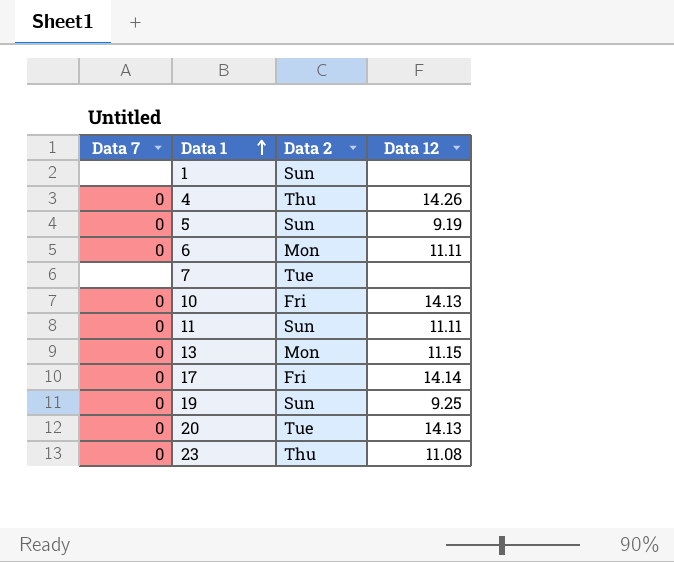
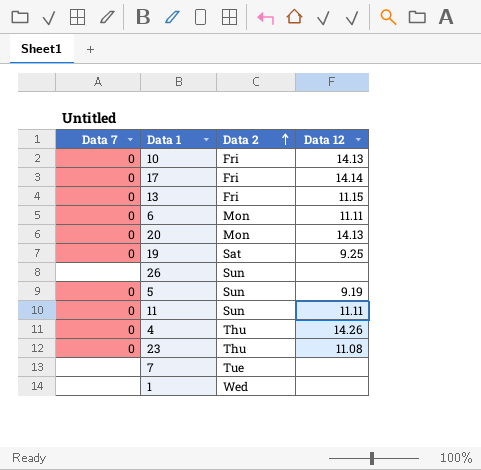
row order: Data 1 ascending -> Data 2 ascending
13 | Data 2: Mon -> Fri
20 | Data 2: Tue -> Mon
19 | Data 2: Sun -> Sat
row 26: none -> none | Sun | none
1 | Data 2: Sun -> Wed

